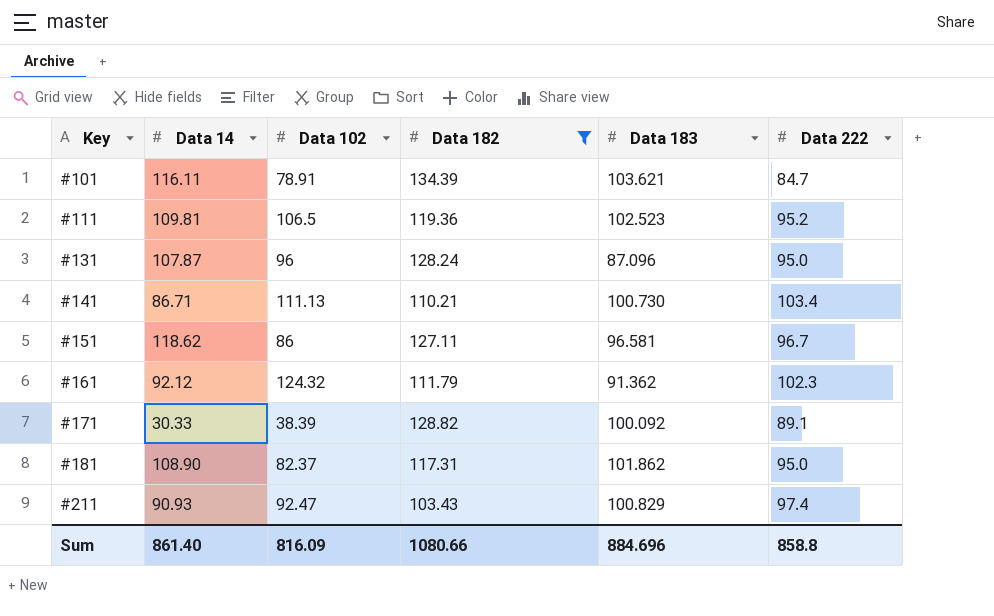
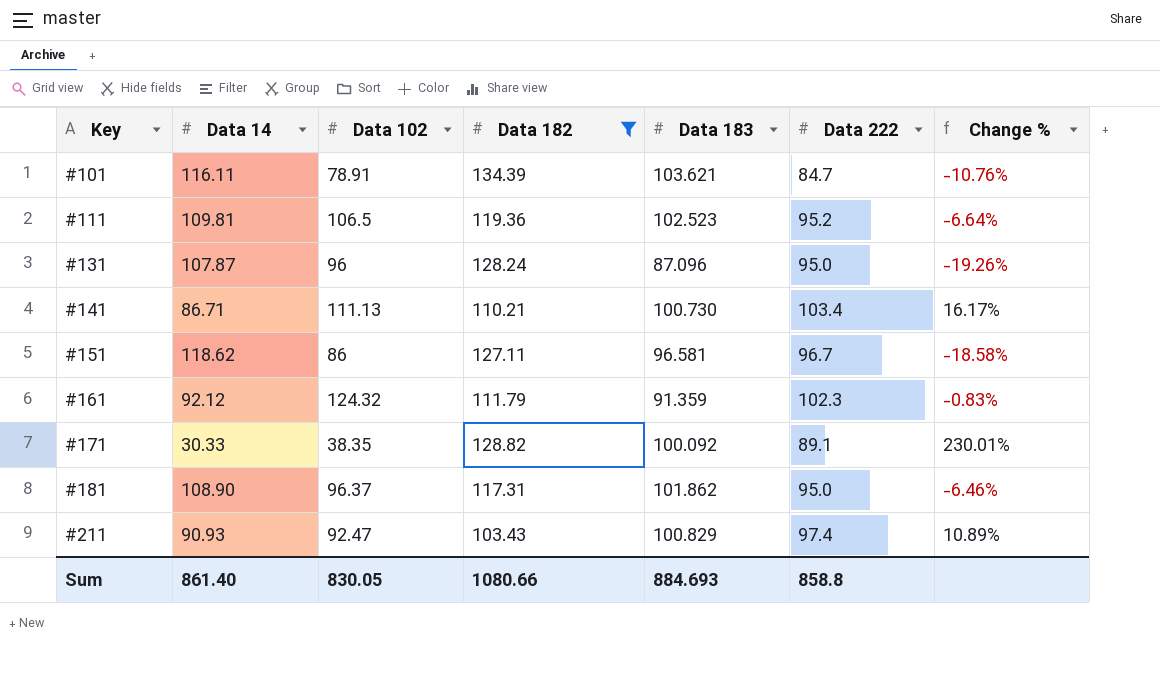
column Change % | formula: none -> ([Data 183] - [Data 14]) / [Data 14]
#161 | Data 183: 91.362 -> 91.359
#171 | Data 102: 38.39 -> 38.35
#181 | Data 102: 82.37 -> 96.37
Sum | Data 102: 816.09 -> 830.05
Sum | Data 183: 884.696 -> 884.693

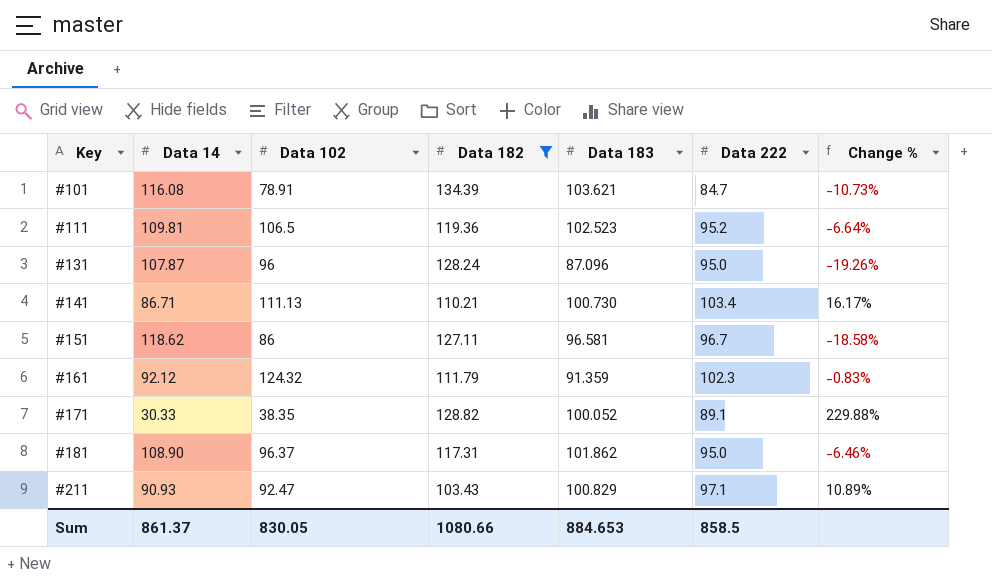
#101 | Data 14: 116.11 -> 116.08
#101 | Change %: -10.76% -> -10.73%
#171 | Data 183: 100.092 -> 100.052
#171 | Change %: 230.01% -> 229.88%
#211 | Data 222: 97.4 -> 97.1
Sum | Data 14: 861.40 -> 861.37
Sum | Data 183: 884.693 -> 884.653
Sum | Data 222: 858.8 -> 858.5

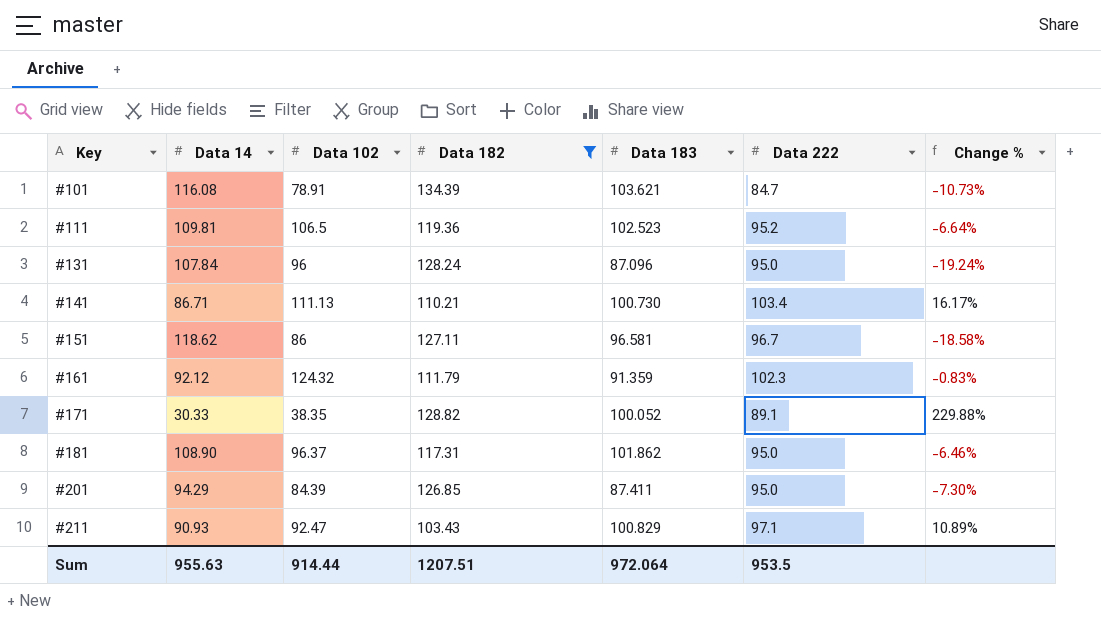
#131 | Data 14: 107.87 -> 107.84
#131 | Change %: -19.26% -> -19.24%
row #201: none -> 94.29 | 84.39 | 126.85 | 87.411 | 95.0 | -7.30%
Sum | Data 14: 861.37 -> 955.63
Sum | Data 102: 830.05 -> 914.44
Sum | Data 182: 1080.66 -> 1207.51
Sum | Data 183: 884.653 -> 972.064
Sum | Data 222: 858.5 -> 953.5

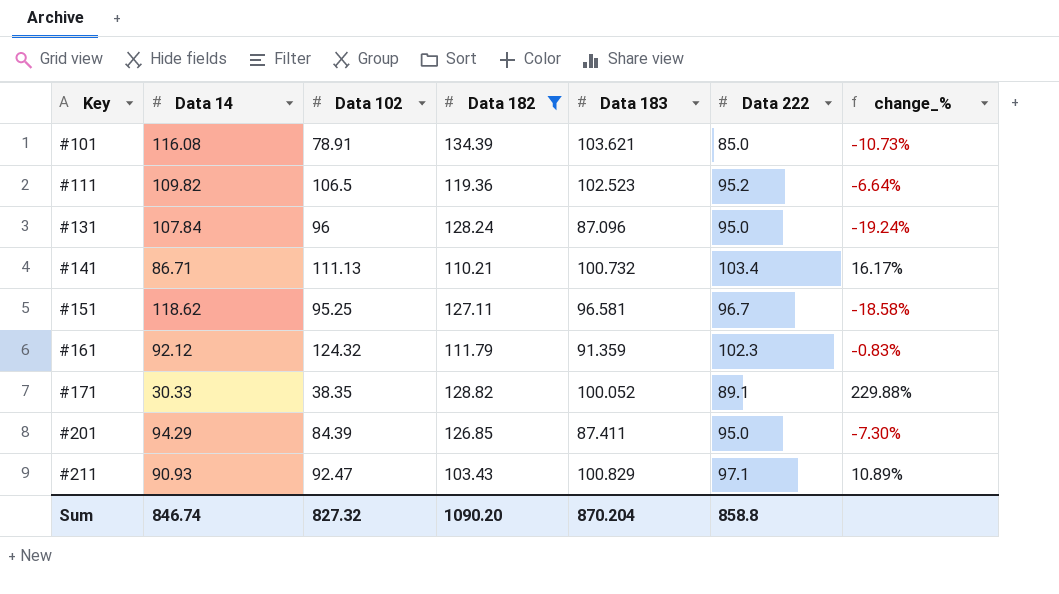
column name: Change % -> change_%
row #181: 108.90 | 96.37 | 117.31 | 101.862 | 95.0 | -6.46% -> none
#101 | Data 222: 84.7 -> 85.0
#111 | Data 14: 109.81 -> 109.82
#141 | Data 183: 100.730 -> 100.732
#151 | Data 102: 86 -> 95.25
Sum | Data 14: 955.63 -> 846.74
Sum | Data 102: 914.44 -> 827.32
Sum | Data 182: 1207.51 -> 1090.20
Sum | Data 183: 972.064 -> 870.204
Sum | Data 222: 953.5 -> 858.8

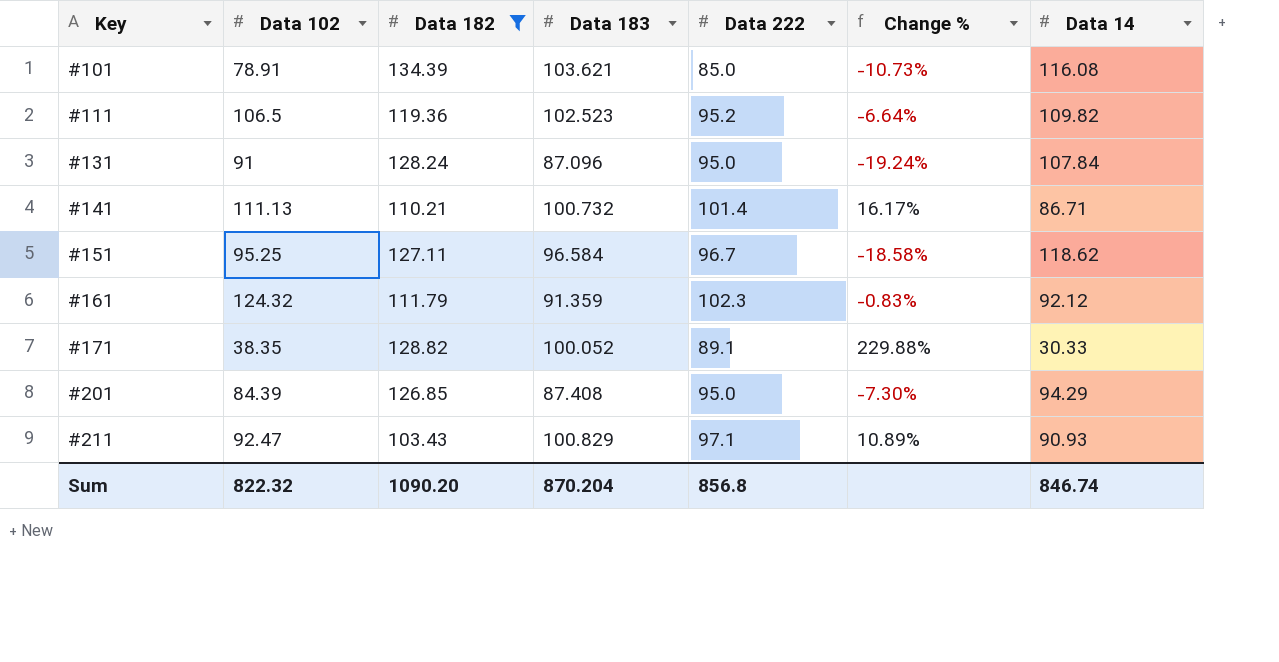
column name: change_% -> Change %
column Data 14 | position: 2 -> 7
#131 | Data 102: 96 -> 91
#141 | Data 222: 103.4 -> 101.4
#151 | Data 183: 96.581 -> 96.584
#201 | Data 183: 87.411 -> 87.408
Sum | Data 102: 827.32 -> 822.32
Sum | Data 222: 858.8 -> 856.8

